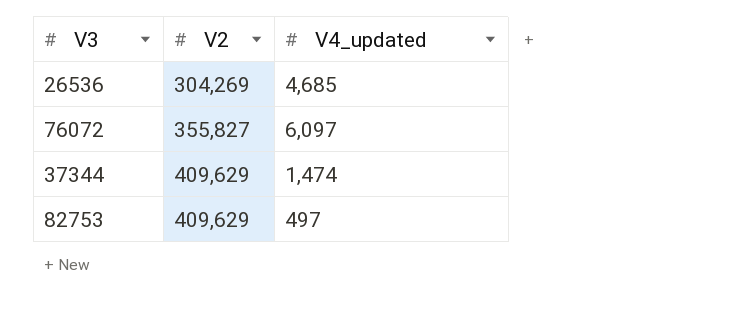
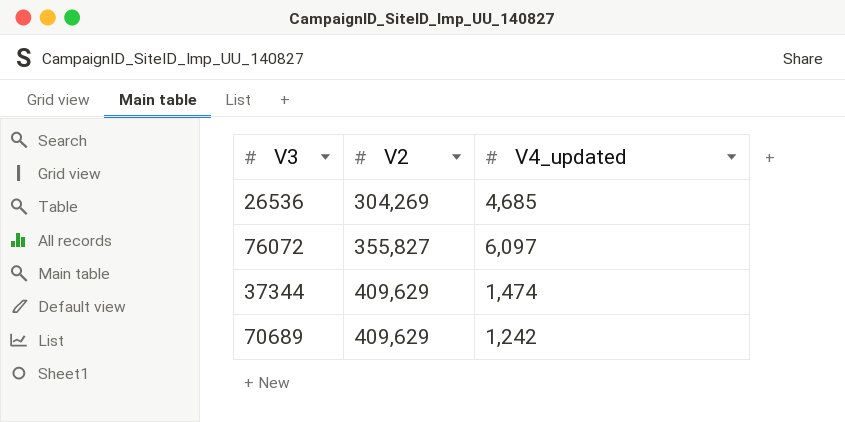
row 82753: 409,629 | 497 -> none
row 70689: none -> 409,629 | 1,242

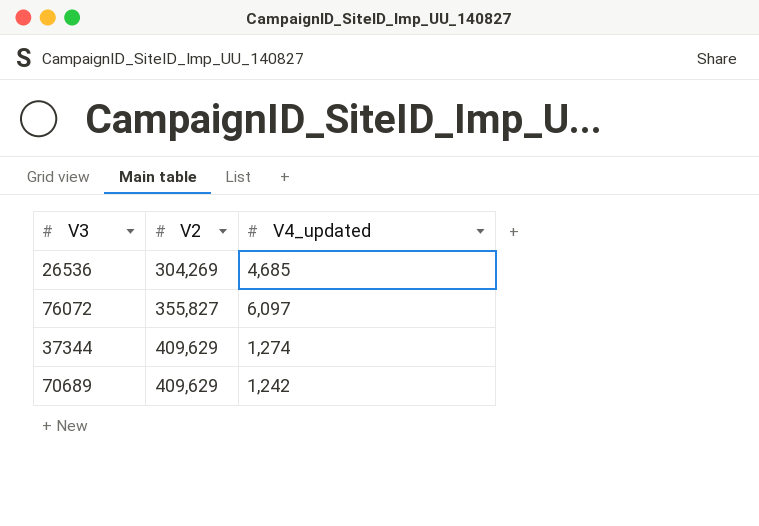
37344 | V4_updated: 1,474 -> 1,274

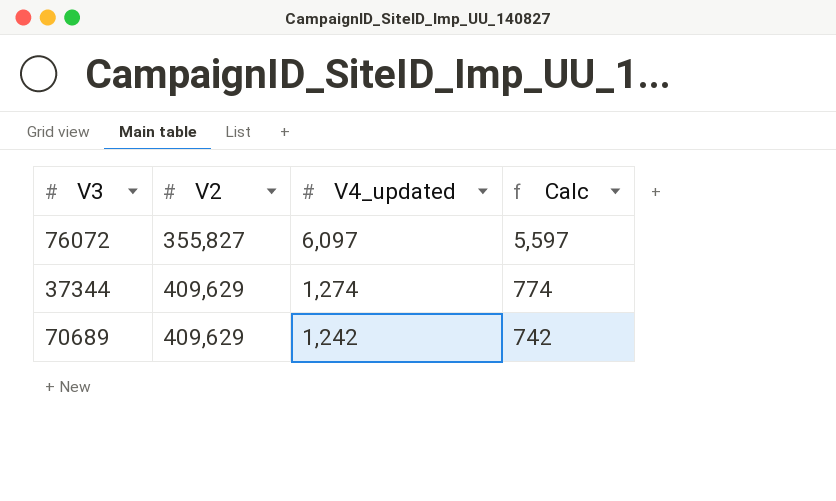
column Calc | formula: none -> [V4_updated] - 500
row 26536: 304,269 | 4,685 -> none

